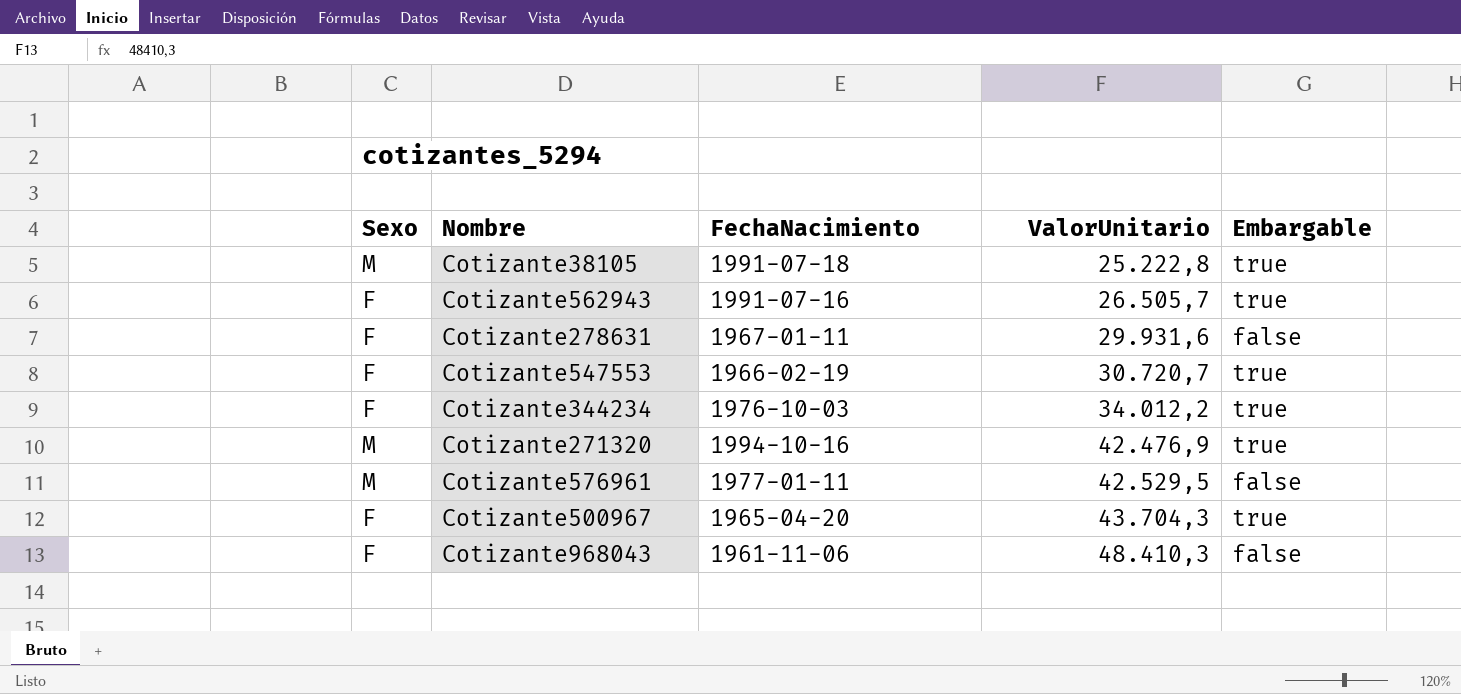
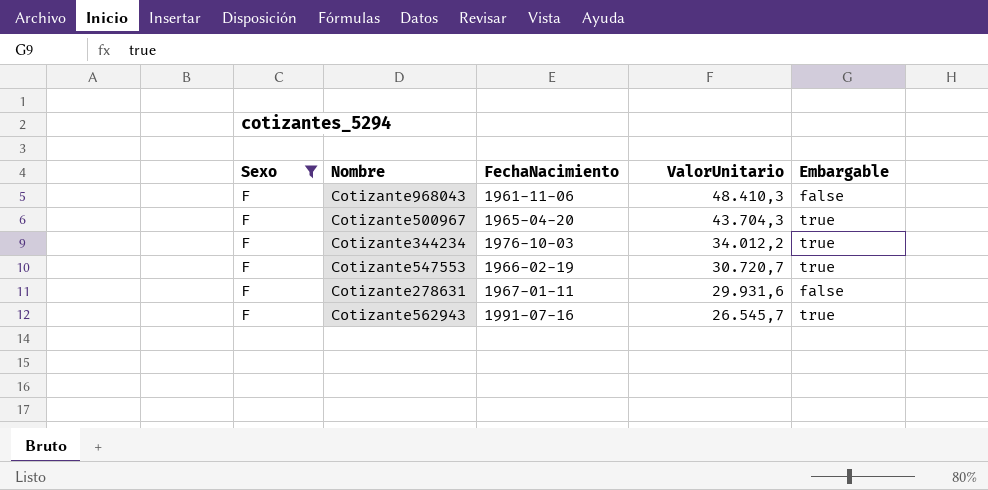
filter: none -> Sexo = F
row order: ValorUnitario ascending -> ValorUnitario descending
Cotizante562943 | ValorUnitario: 26.505,7 -> 26.545,7

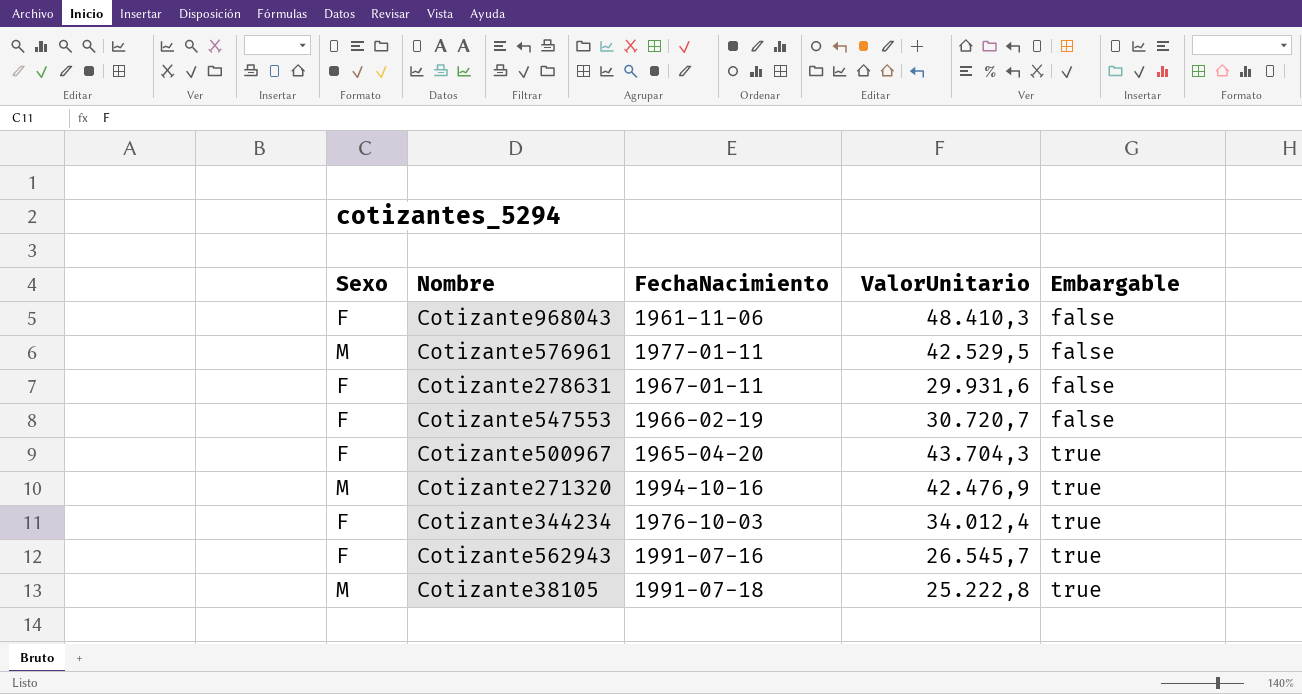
filter: Sexo = F -> none
row order: ValorUnitario descending -> Embargable ascending
Cotizante547553 | Embargable: true -> false
Cotizante344234 | ValorUnitario: 34.012,2 -> 34.012,4

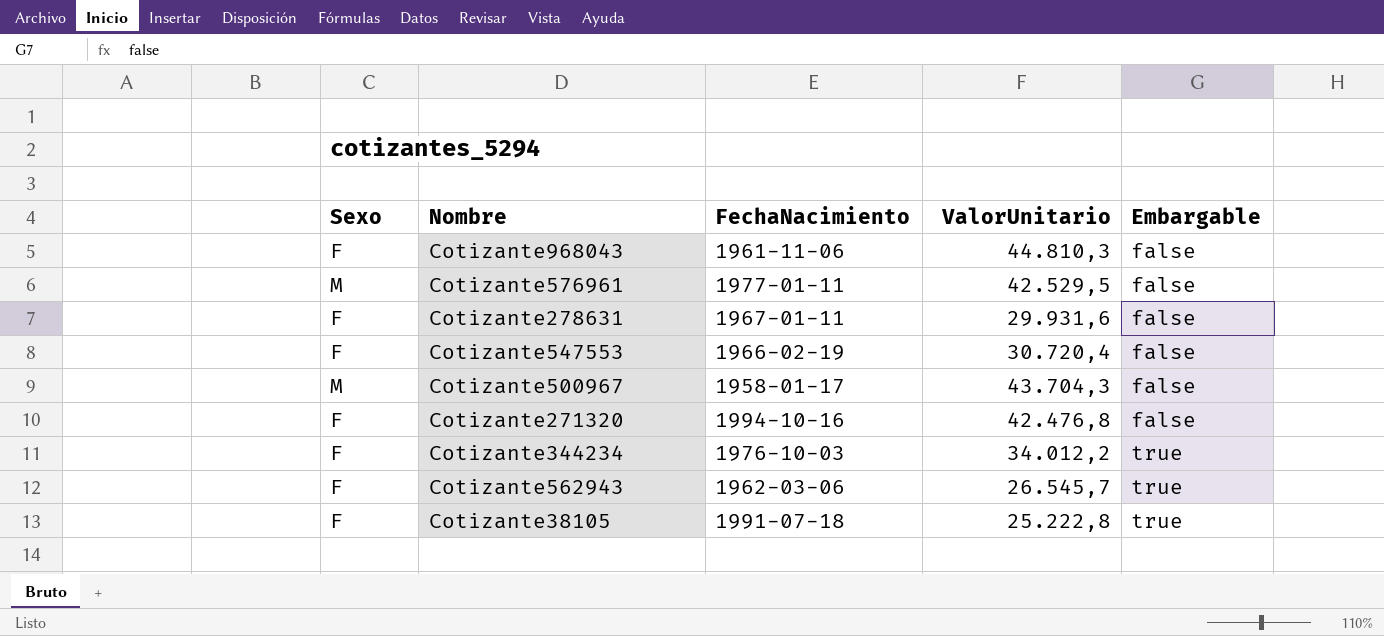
Cotizante968043 | ValorUnitario: 48.410,3 -> 44.810,3
Cotizante547553 | ValorUnitario: 30.720,7 -> 30.720,4
Cotizante500967 | Sexo: F -> M
Cotizante500967 | FechaNacimiento: 1965-04-20 -> 1958-01-17
Cotizante500967 | Embargable: true -> false
Cotizante271320 | Sexo: M -> F
Cotizante271320 | ValorUnitario: 42.476,9 -> 42.476,8
Cotizante271320 | Embargable: true -> false
Cotizante344234 | ValorUnitario: 34.012,4 -> 34.012,2
Cotizante562943 | FechaNacimiento: 1991-07-16 -> 1962-03-06
Cotizante38105 | Sexo: M -> F

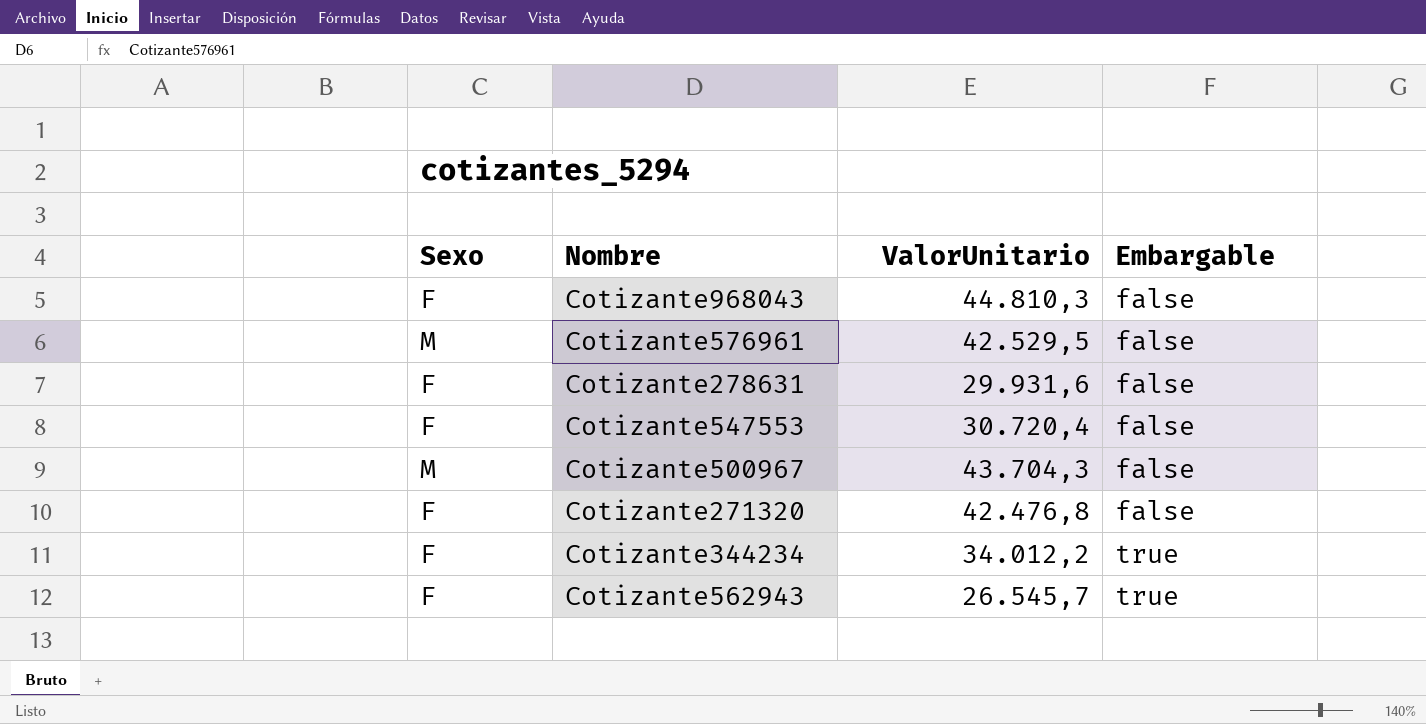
column FechaNacimiento | position: 3 -> none
row Cotizante38105: F | 1991-07-18 | 25.222,8 | true -> none

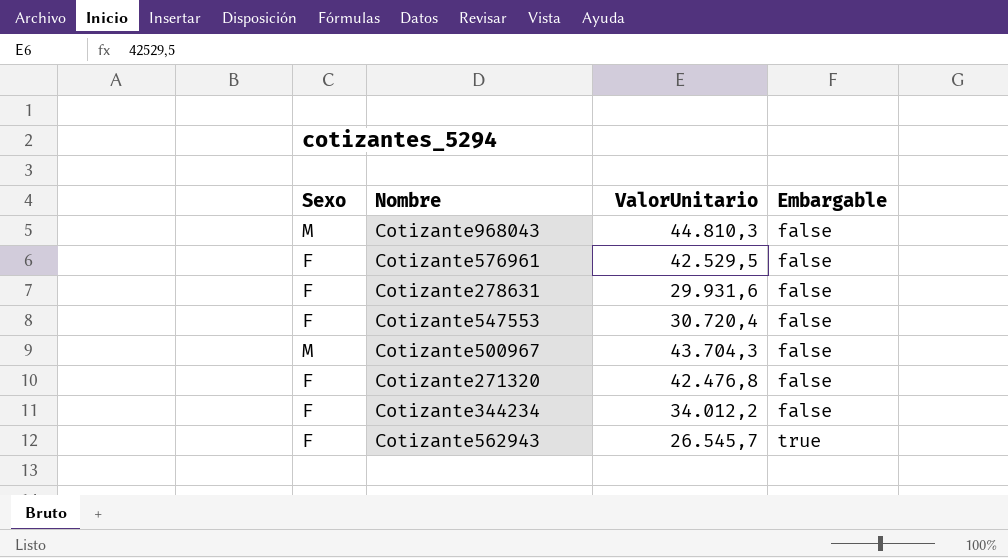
Cotizante968043 | Sexo: F -> M
Cotizante576961 | Sexo: M -> F
Cotizante344234 | Embargable: true -> false

